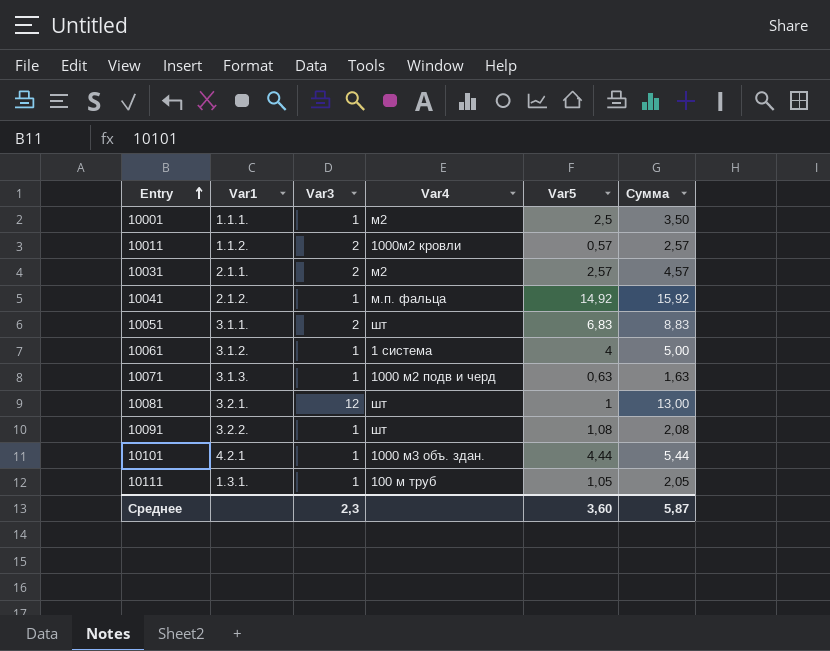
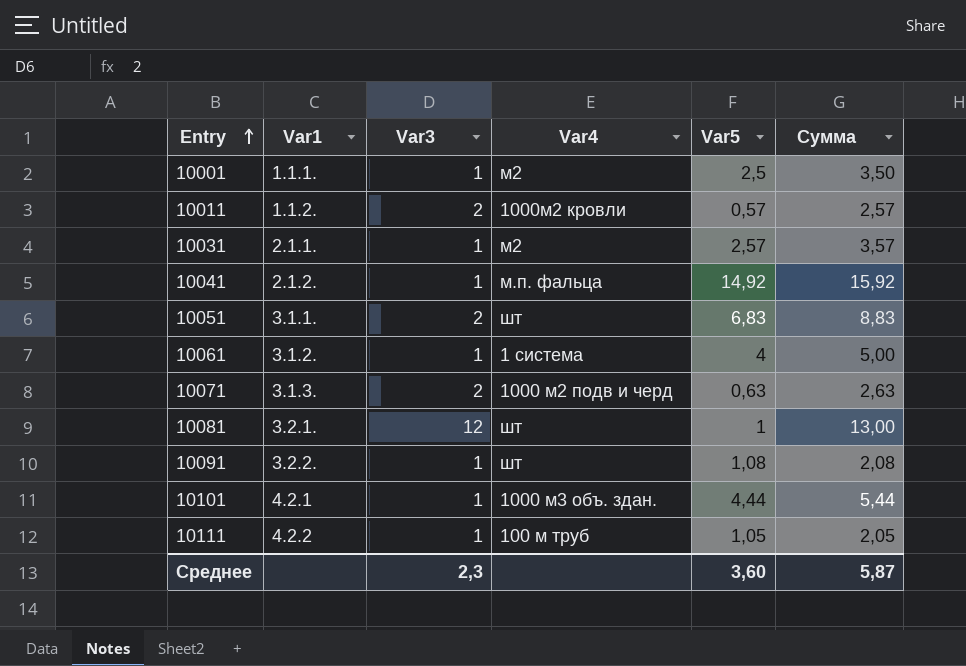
10031 | Var3: 2 -> 1
10031 | Сумма: 4,57 -> 3,57
10071 | Var3: 1 -> 2
10071 | Сумма: 1,63 -> 2,63
10111 | Var1: 1.3.1. -> 4.2.2

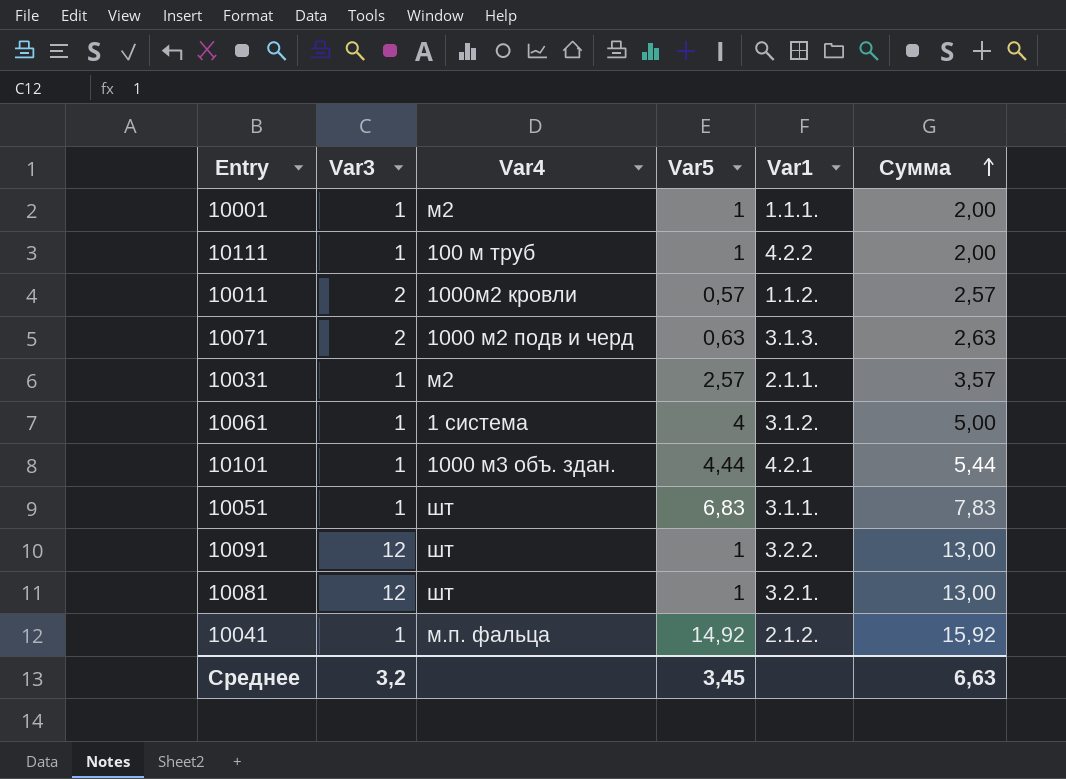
row order: Entry ascending -> Сумма ascending
column Var1 | position: 2 -> 5
10001 | Var5: 2,5 -> 1
10001 | Сумма: 3,50 -> 2,00
10111 | Var5: 1,05 -> 1
10111 | Сумма: 2,05 -> 2,00
10051 | Var3: 2 -> 1
10051 | Сумма: 8,83 -> 7,83
10091 | Var3: 1 -> 12
10091 | Var5: 1,08 -> 1
10091 | Сумма: 2,08 -> 13,00
Среднее | Var3: 2,3 -> 3,2
Среднее | Var5: 3,60 -> 3,45
Среднее | Сумма: 5,87 -> 6,63

